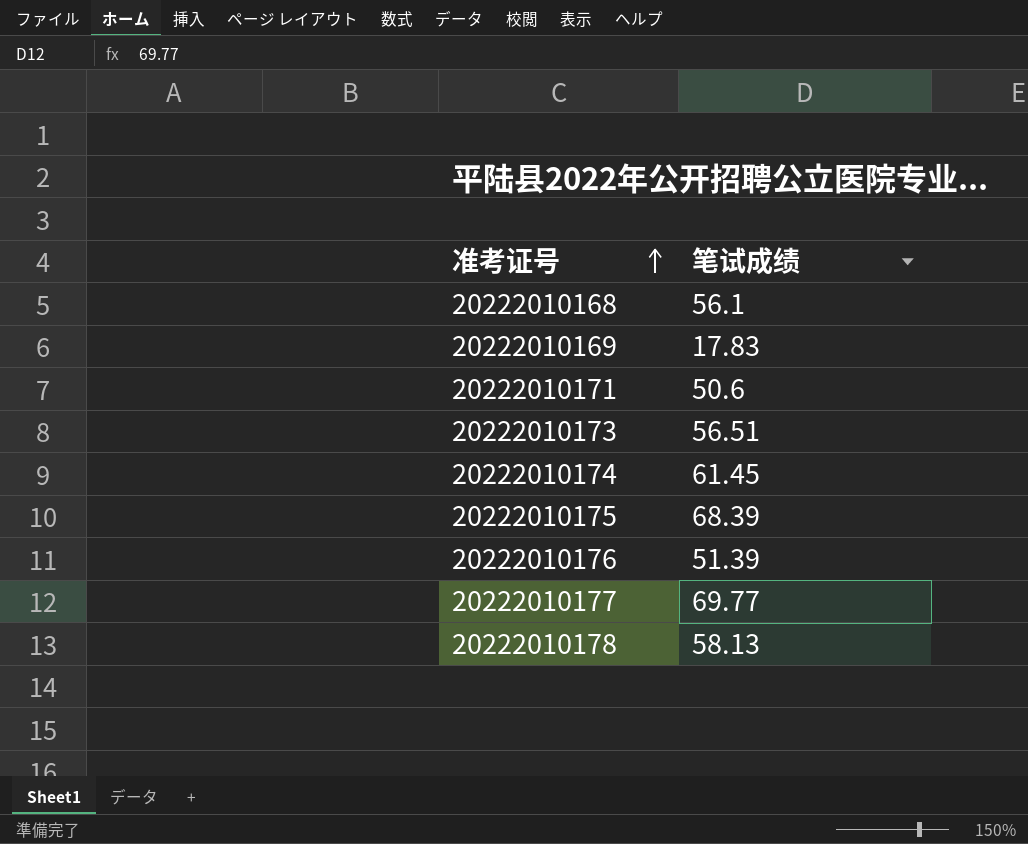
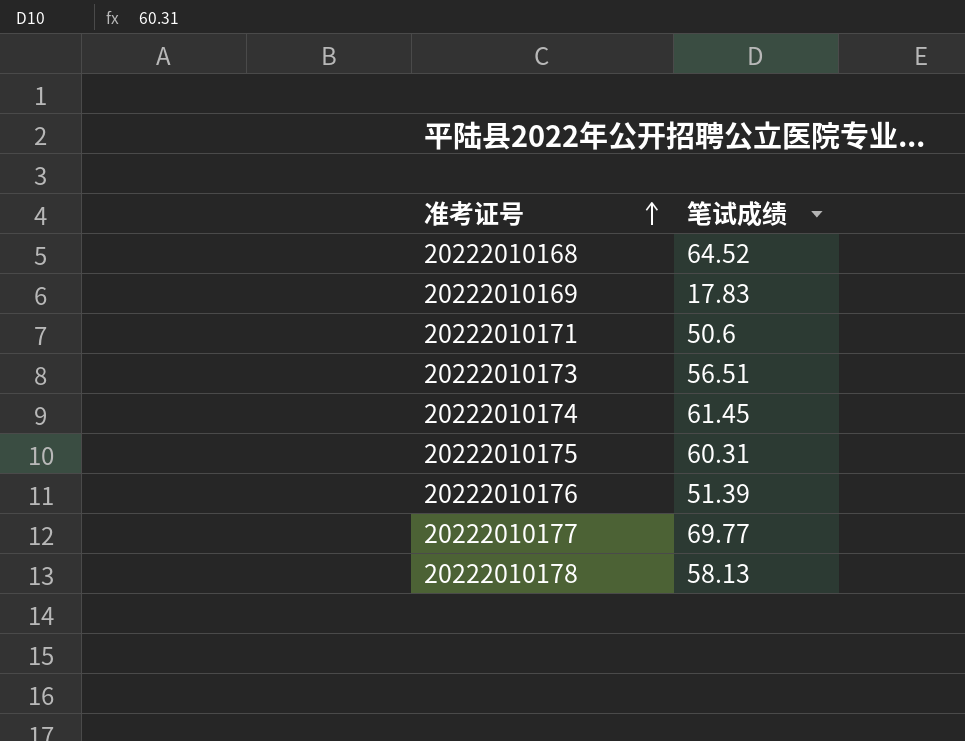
20222010168 | 笔试成绩: 56.1 -> 64.52
20222010175 | 笔试成绩: 68.39 -> 60.31

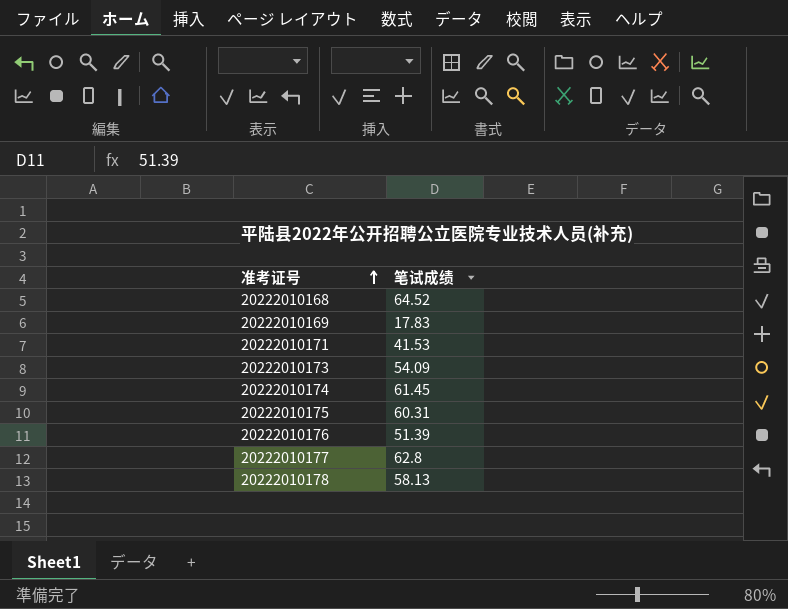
20222010171 | 笔试成绩: 50.6 -> 41.53
20222010173 | 笔试成绩: 56.51 -> 54.09
20222010177 | 笔试成绩: 69.77 -> 62.8

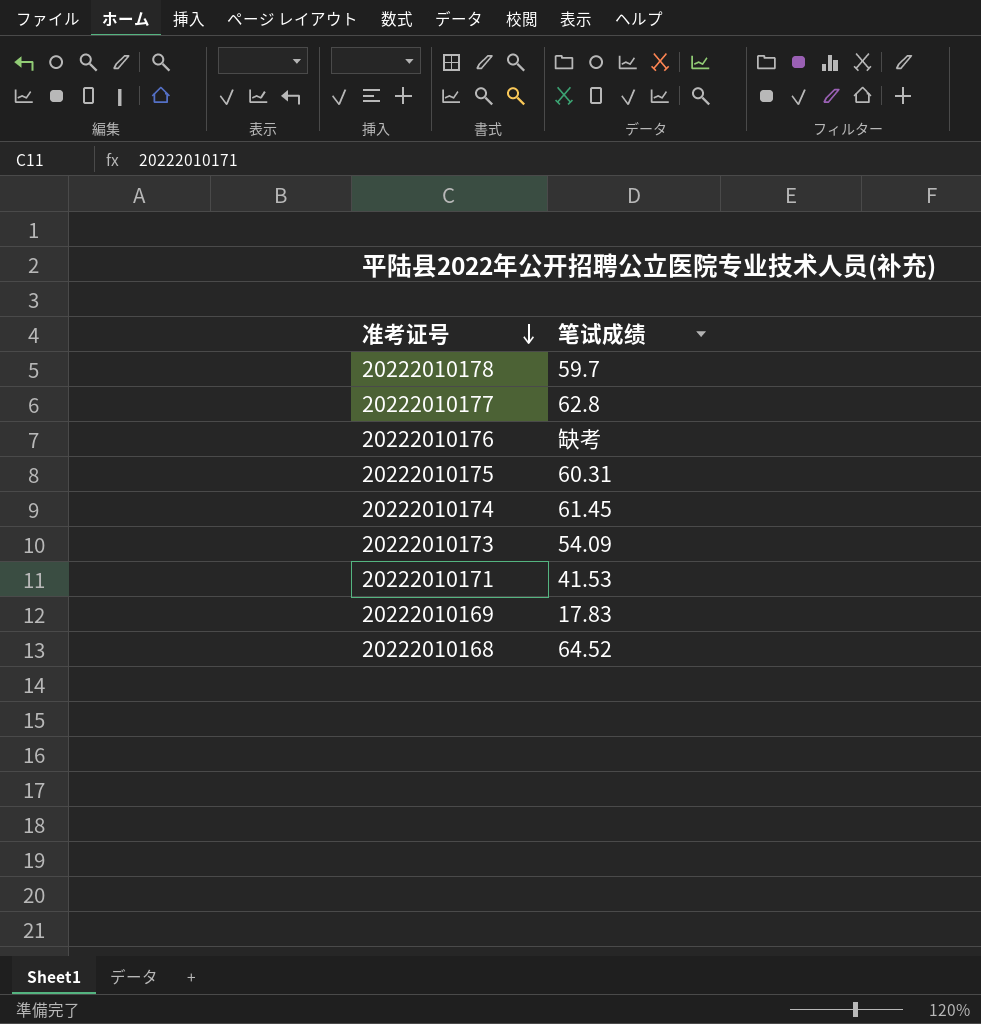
row order: 准考证号 ascending -> 准考证号 descending
20222010178 | 笔试成绩: 58.13 -> 59.7
20222010176 | 笔试成绩: 51.39 -> 缺考

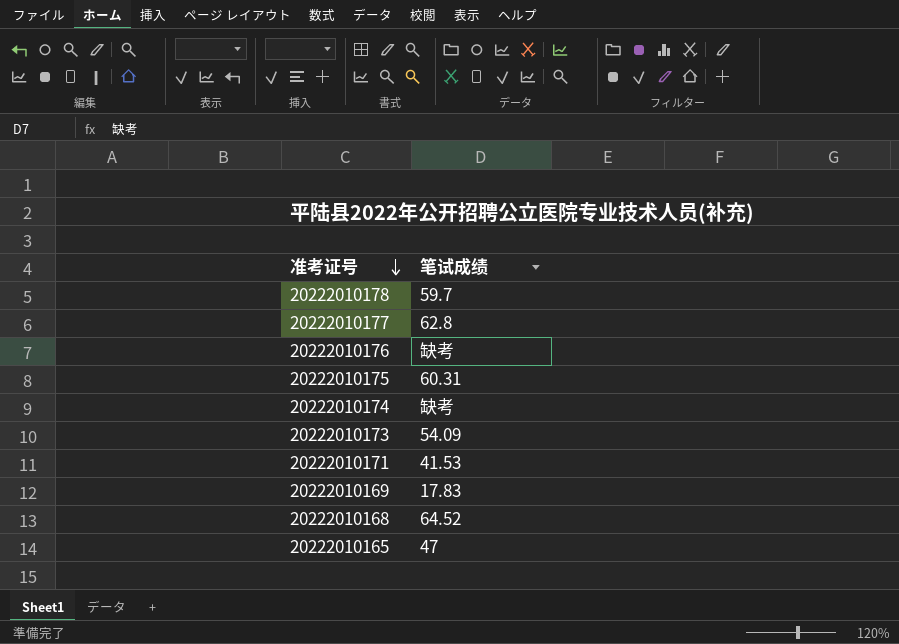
20222010174 | 笔试成绩: 61.45 -> 缺考
row 20222010165: none -> 47

